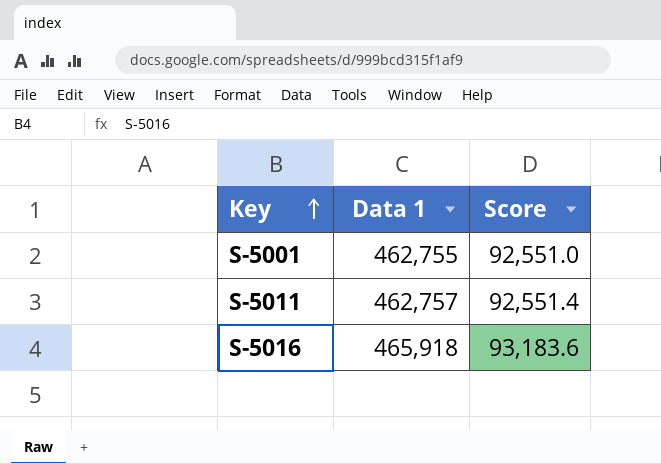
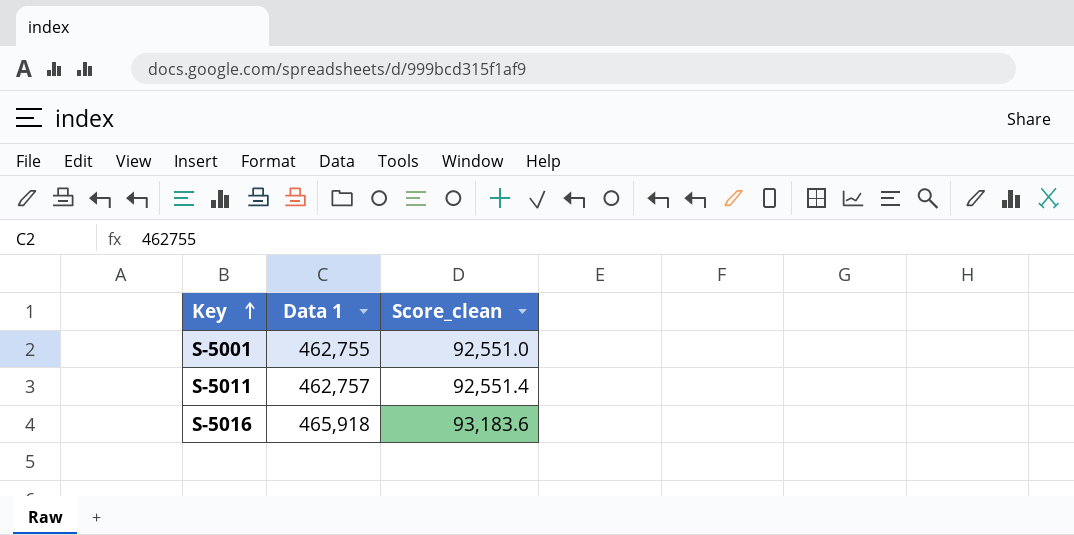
column name: Score -> Score_clean

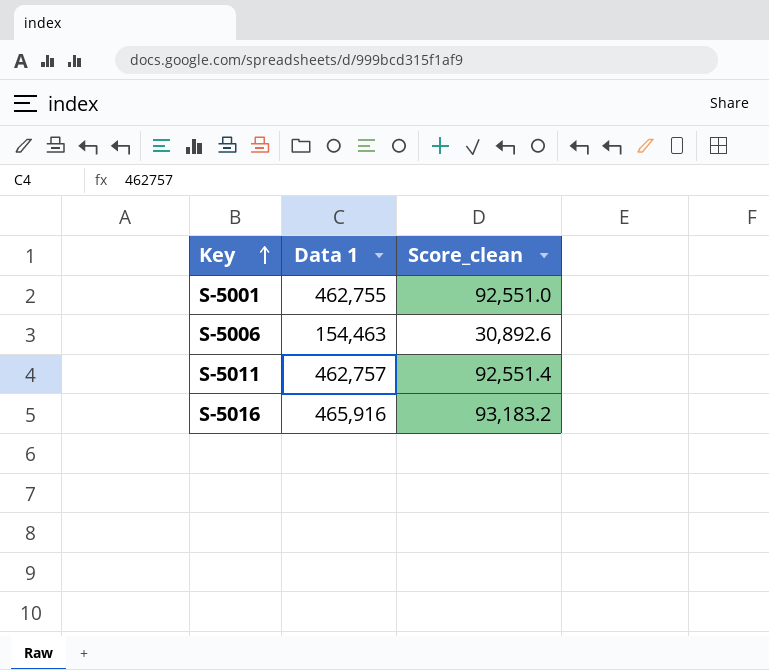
row S-5006: none -> 154,463 | 30,892.6
S-5016 | Data 1: 465,918 -> 465,916
S-5016 | Score_clean: 93,183.6 -> 93,183.2

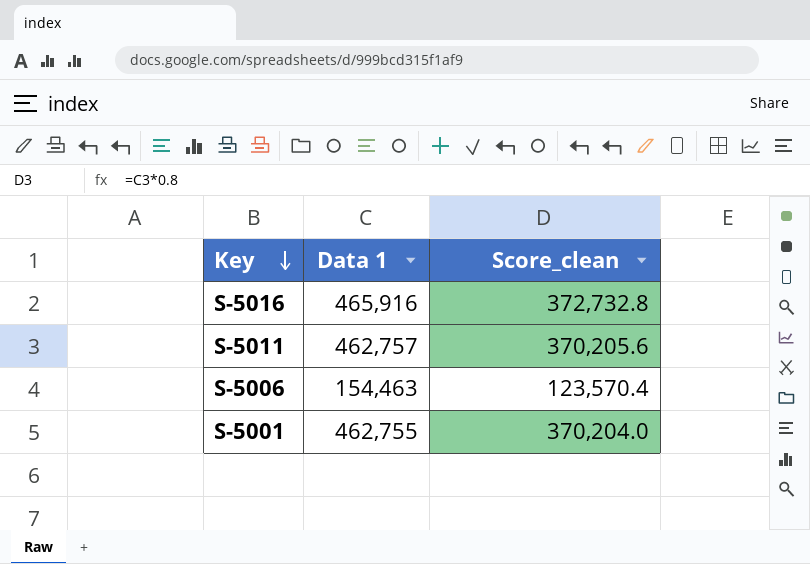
row order: Key ascending -> Key descending
column Score_clean | formula: [Data 1] * 0.2 -> [Data 1] * 0.8

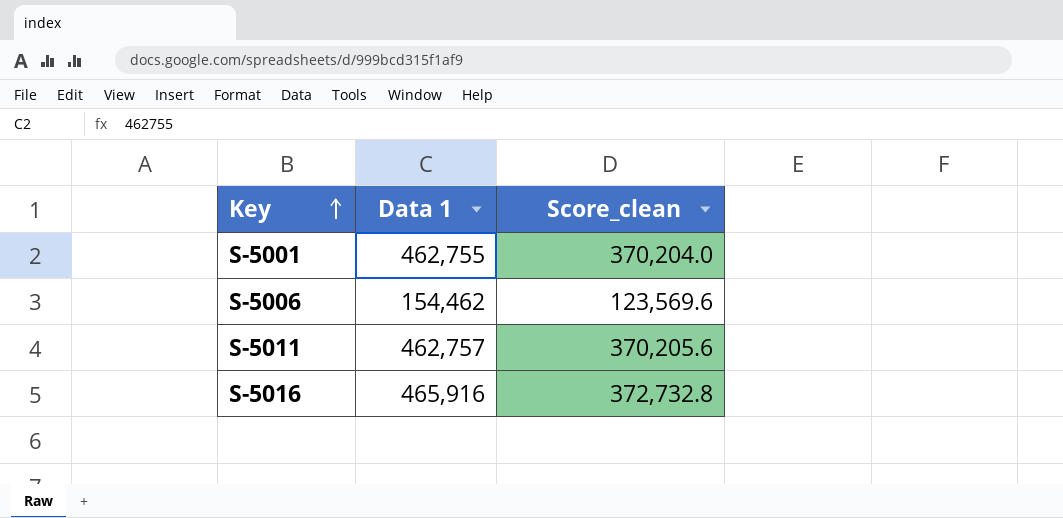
row order: Key descending -> Key ascending
S-5006 | Data 1: 154,463 -> 154,462
S-5006 | Score_clean: 123,570.4 -> 123,569.6

